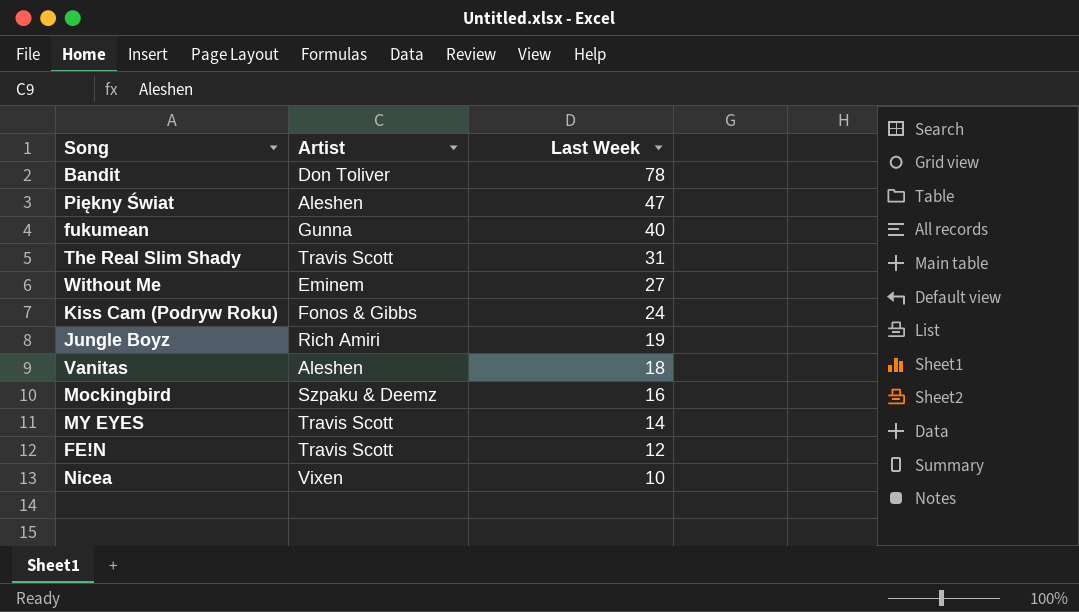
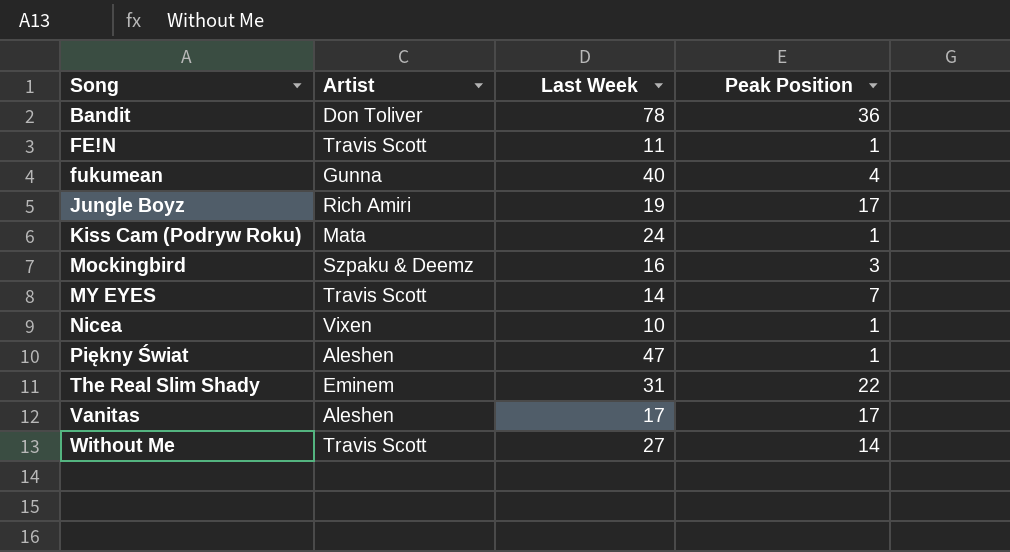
row order: Last Week descending -> Song ascending
column Peak Position | position: none -> 4
FE!N | Last Week: 12 -> 11
Kiss Cam (Podryw Roku) | Artist: Fonos & Gibbs -> Mata
The Real Slim Shady | Artist: Travis Scott -> Eminem
Vanitas | Last Week: 18 -> 17
Without Me | Artist: Eminem -> Travis Scott

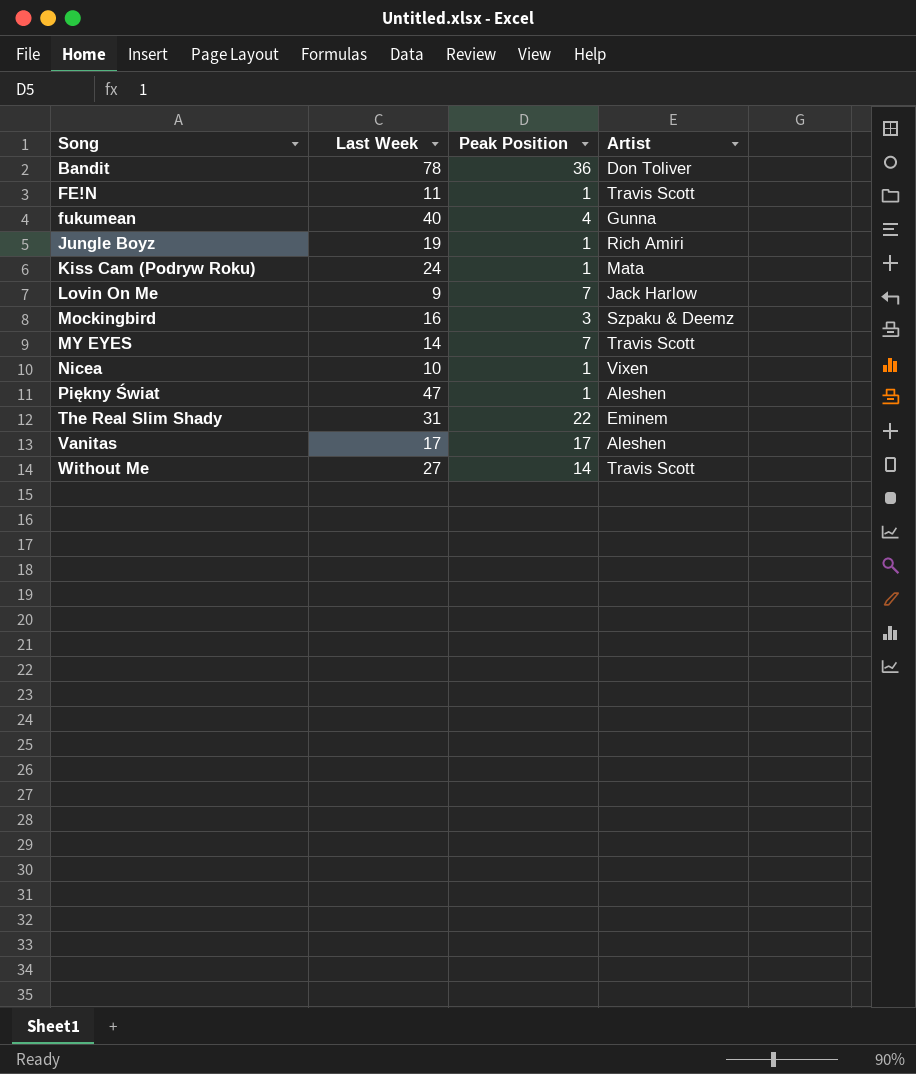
column Artist | position: 2 -> 4
Jungle Boyz | Peak Position: 17 -> 1
row Lovin On Me: none -> 9 | 7 | Jack Harlow

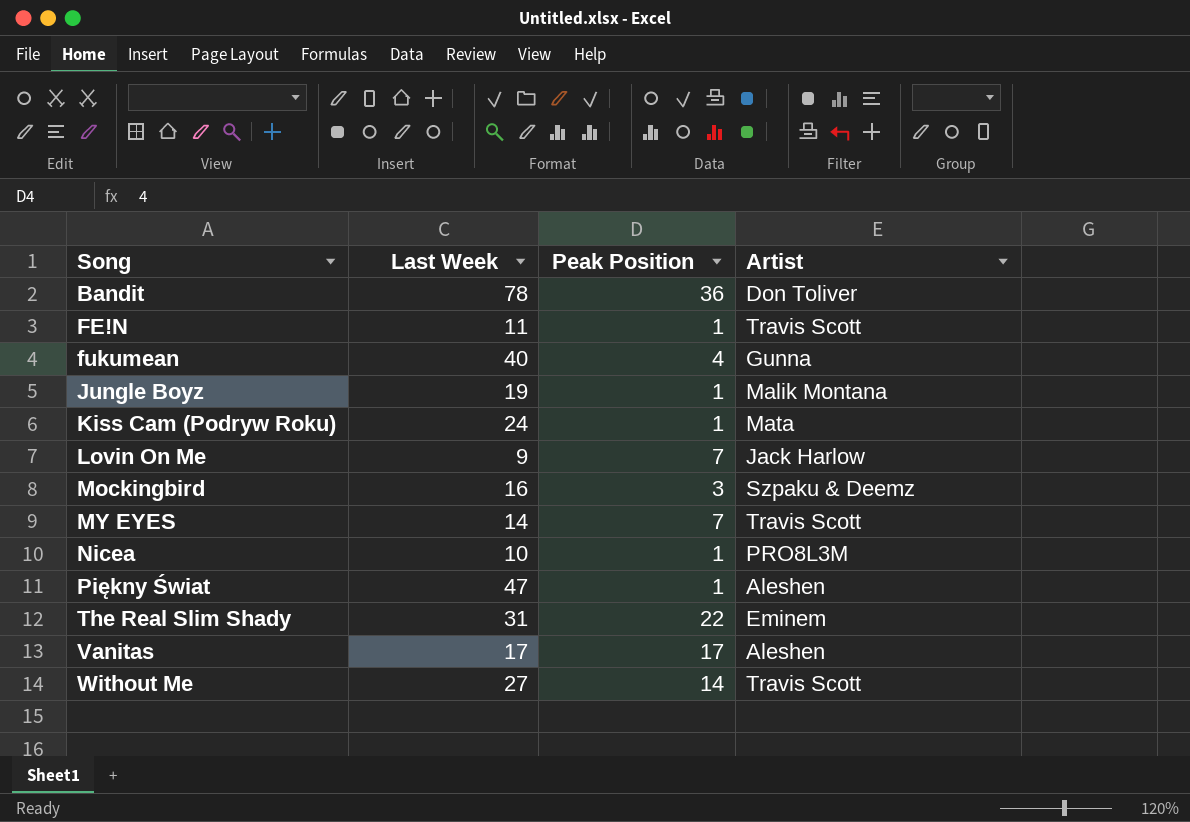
Jungle Boyz | Artist: Rich Amiri -> Malik Montana
Nicea | Artist: Vixen -> PRO8L3M

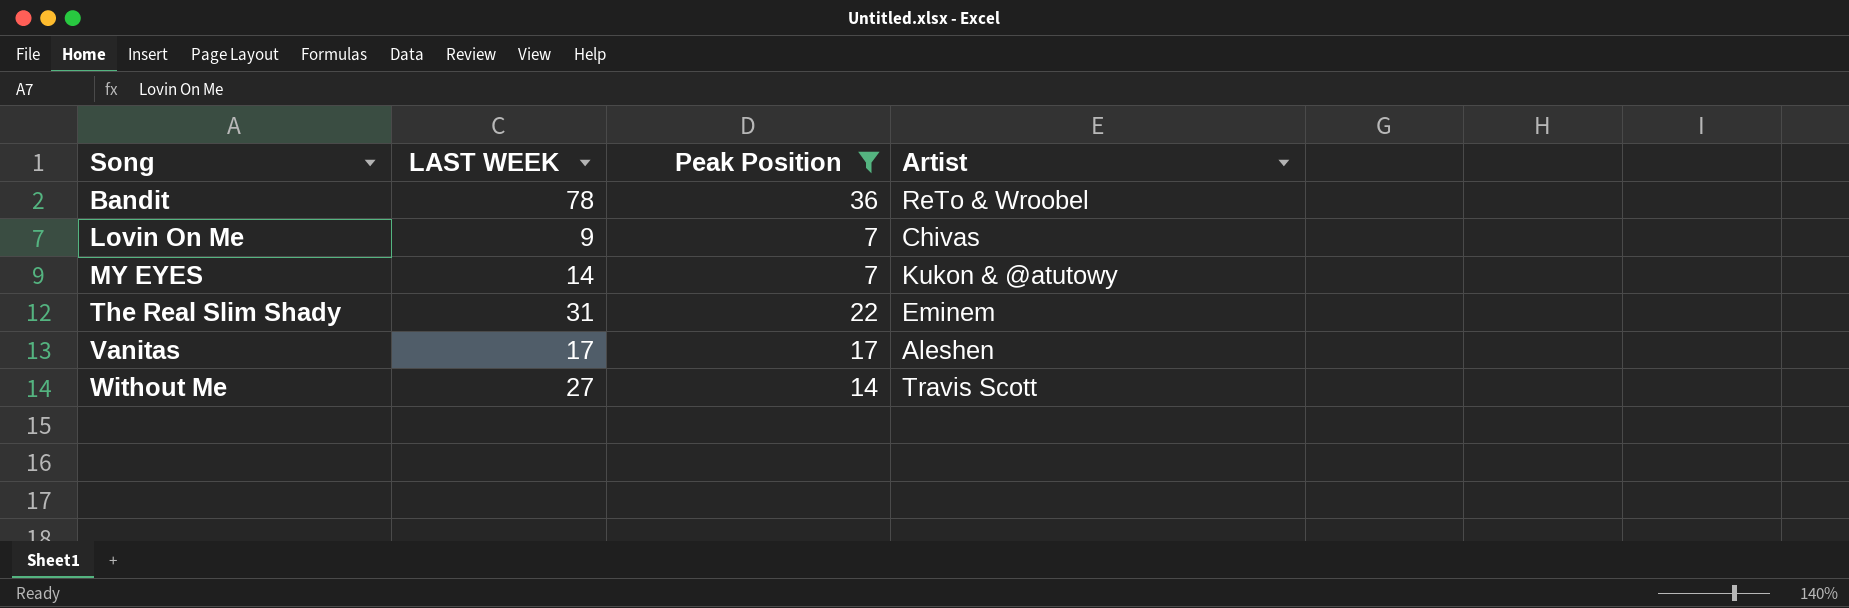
filter: none -> Peak Position >= 7
column name: Last Week -> LAST WEEK
Bandit | Artist: Don Toliver -> ReTo & Wroobel
Lovin On Me | Artist: Jack Harlow -> Chivas
MY EYES | Artist: Travis Scott -> Kukon & @atutowy

